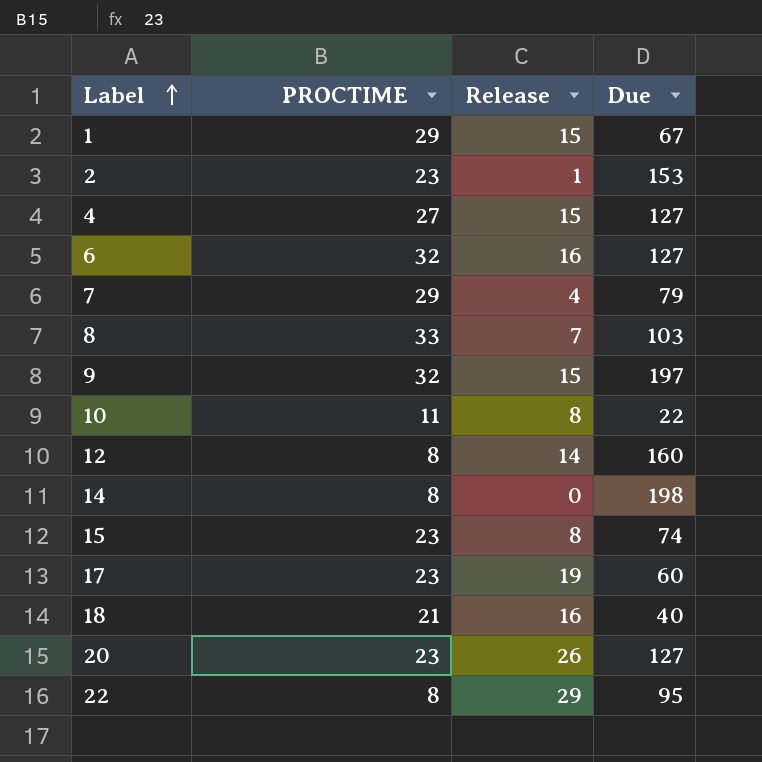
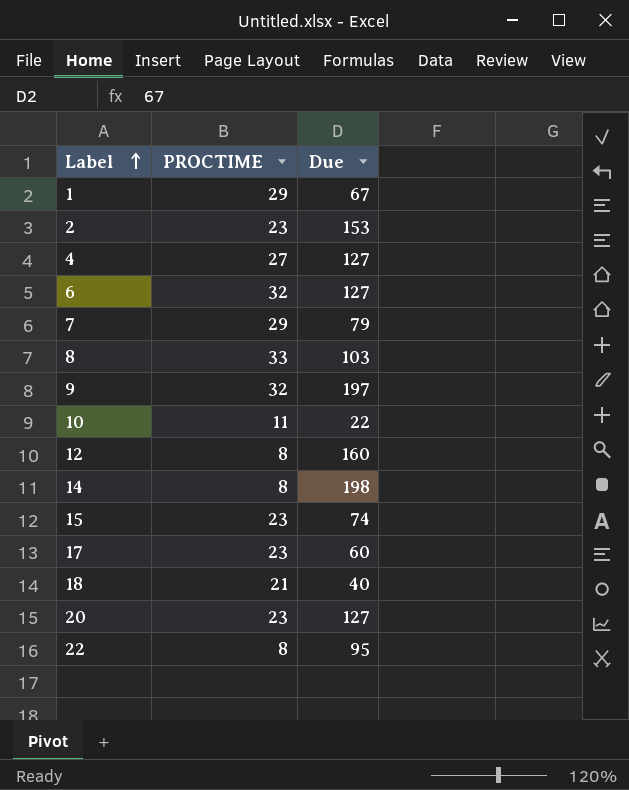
column Release | position: 3 -> none

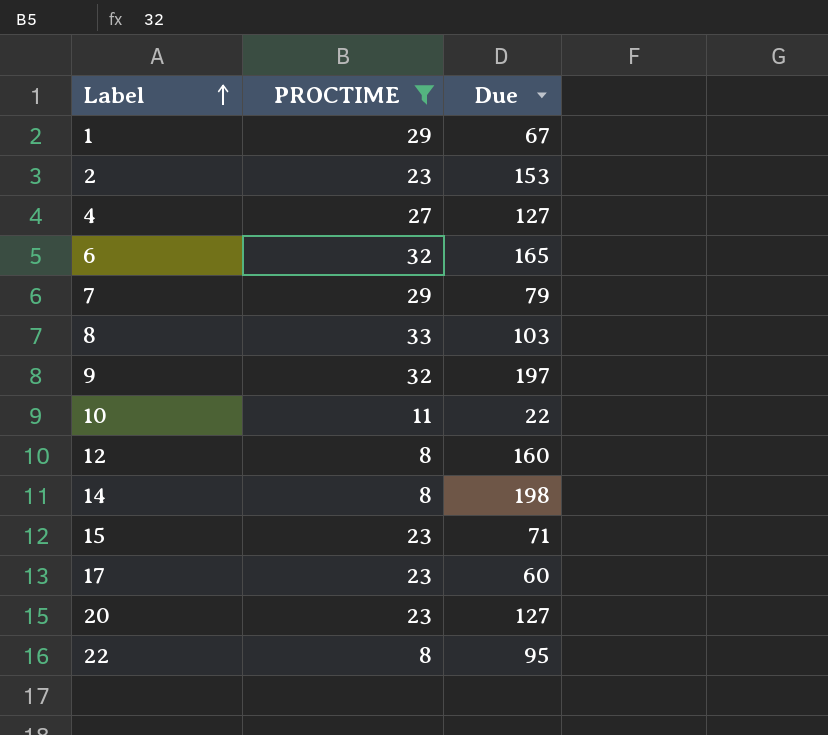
filter: none -> PROCTIME != 21
6 | Due: 127 -> 165
15 | Due: 74 -> 71

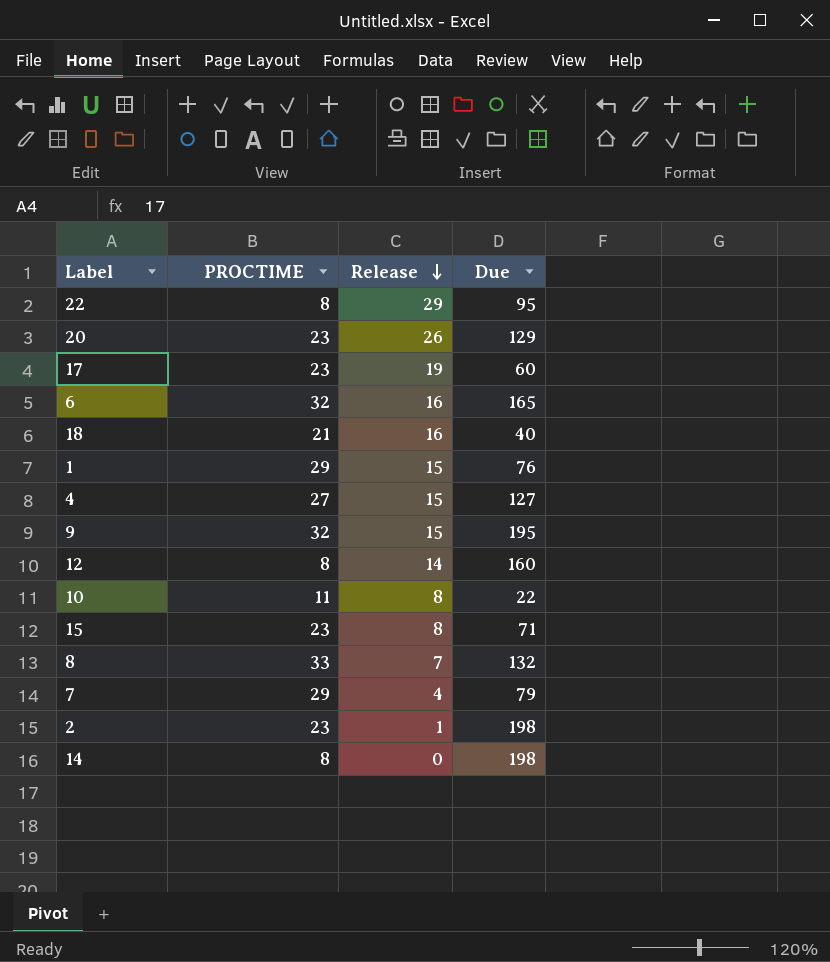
filter: PROCTIME != 21 -> none
row order: Label ascending -> Release descending
column Release | position: none -> 3
20 | Due: 127 -> 129
1 | Due: 67 -> 76
9 | Due: 197 -> 195
8 | Due: 103 -> 132
2 | Due: 153 -> 198

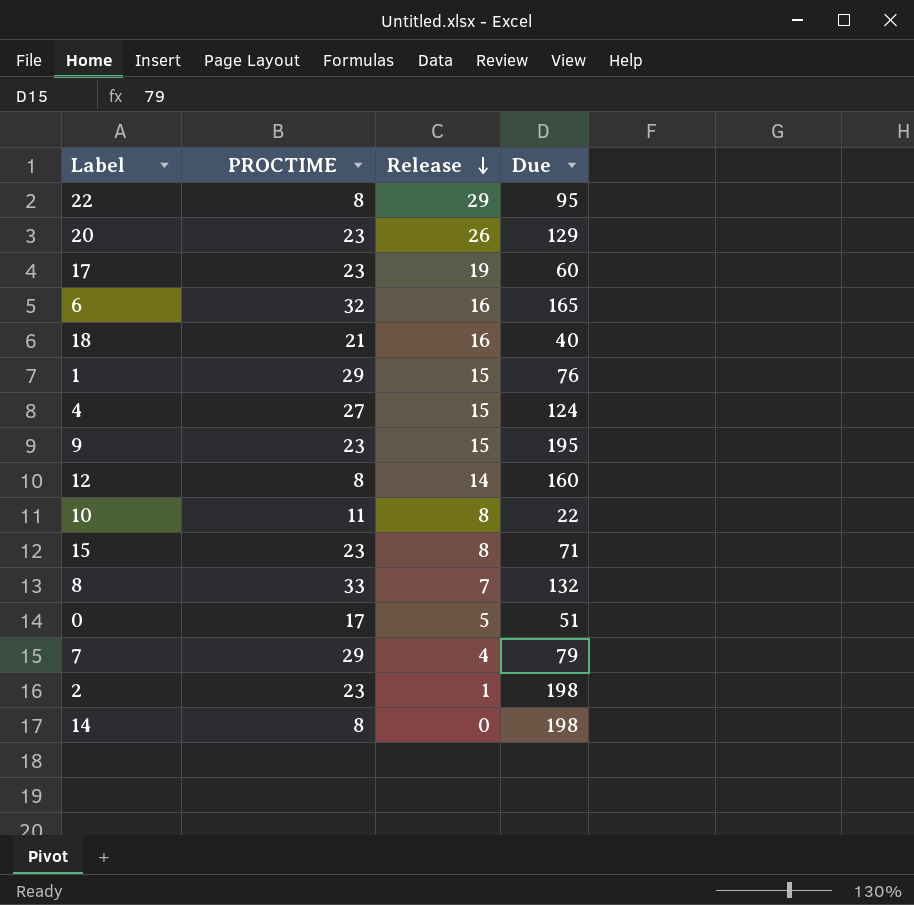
4 | Due: 127 -> 124
9 | PROCTIME: 32 -> 23
row 0: none -> 17 | 5 | 51

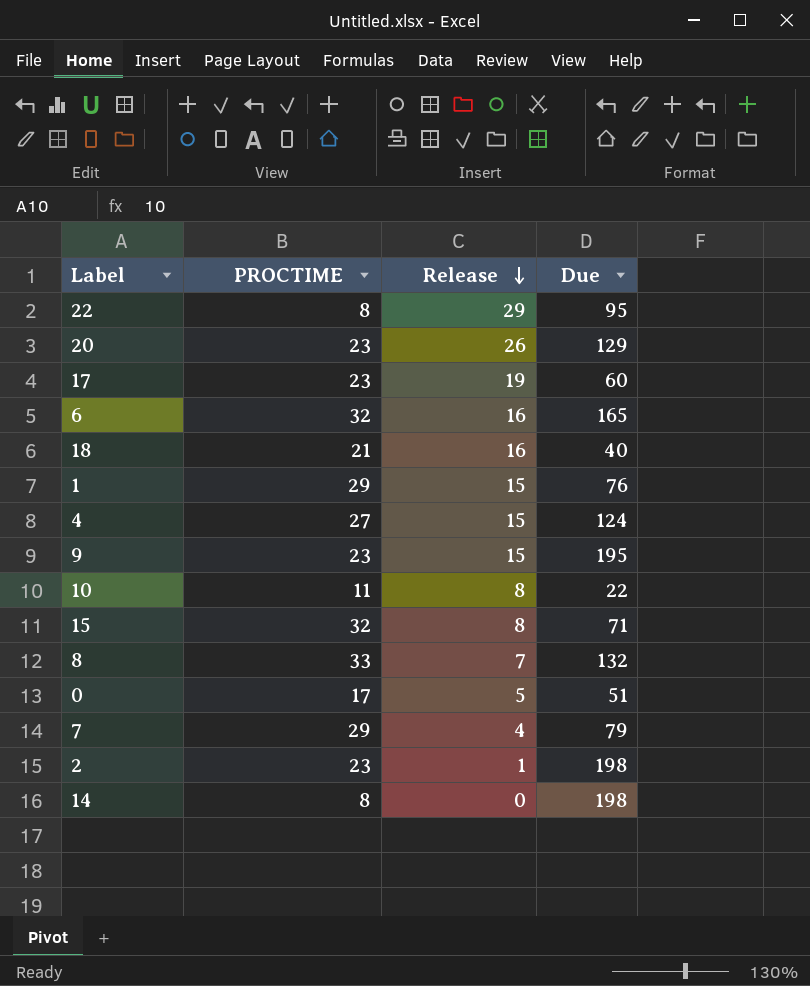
row 12: 8 | 14 | 160 -> none
15 | PROCTIME: 23 -> 32

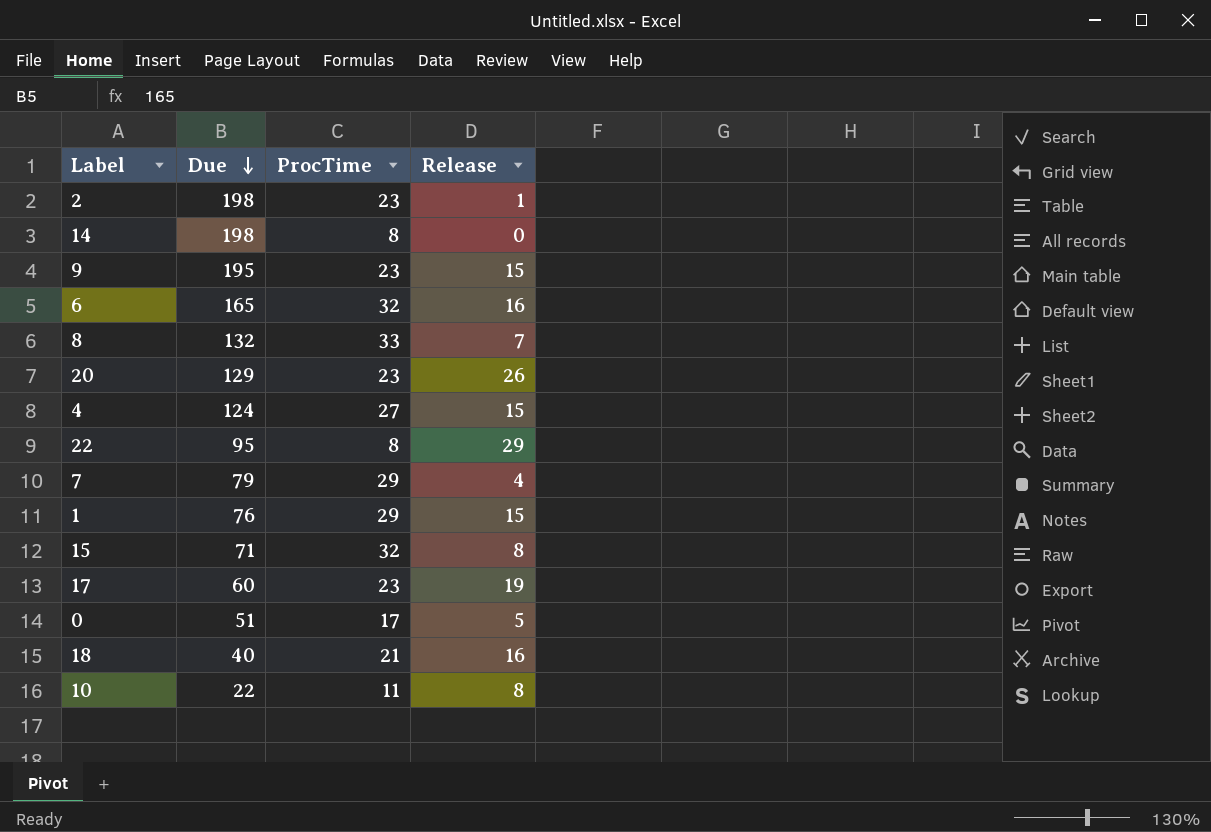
row order: Release descending -> Due descending
column Due | position: 4 -> 2
column name: PROCTIME -> ProcTime

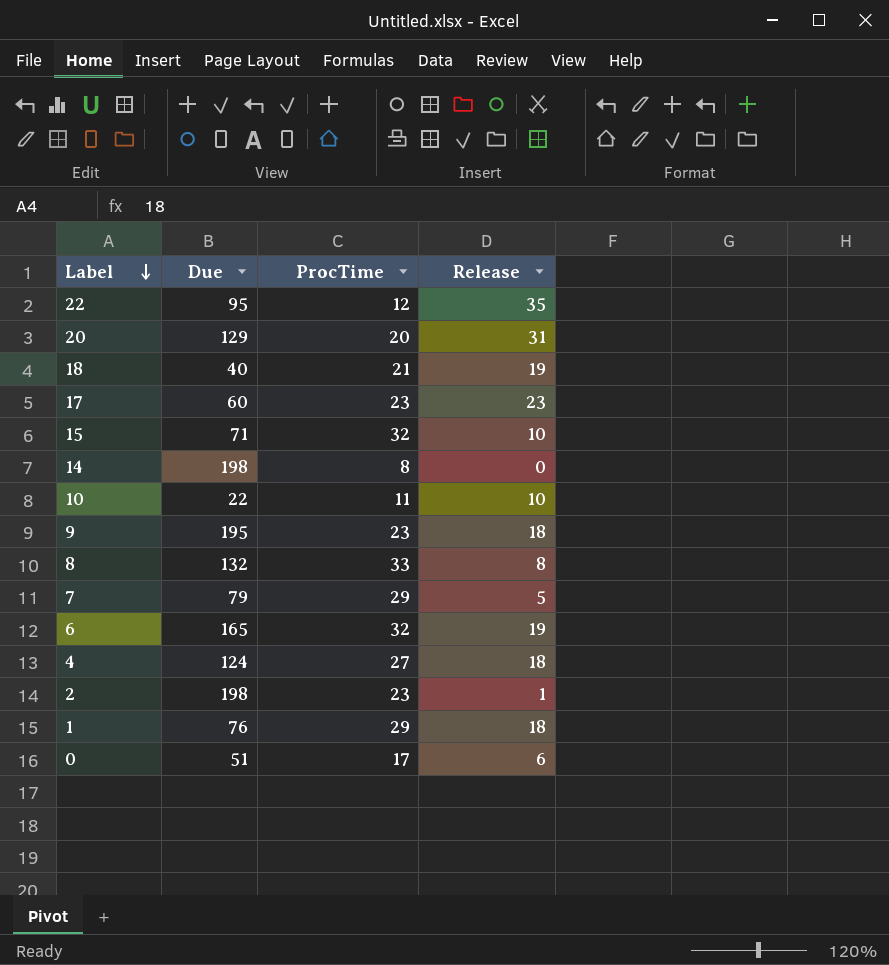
row order: Due descending -> Label descending
22 | ProcTime: 8 -> 12
22 | Release: 29 -> 35
20 | ProcTime: 23 -> 20
20 | Release: 26 -> 31
18 | Release: 16 -> 19
17 | Release: 19 -> 23
15 | Release: 8 -> 10
10 | Release: 8 -> 10
9 | Release: 15 -> 18
8 | Release: 7 -> 8
7 | Release: 4 -> 5
6 | Release: 16 -> 19
4 | Release: 15 -> 18
1 | Release: 15 -> 18
0 | Release: 5 -> 6

